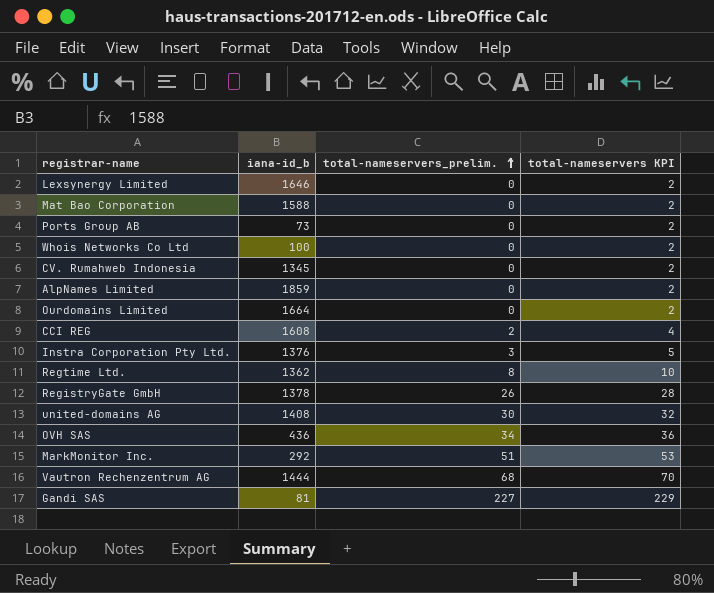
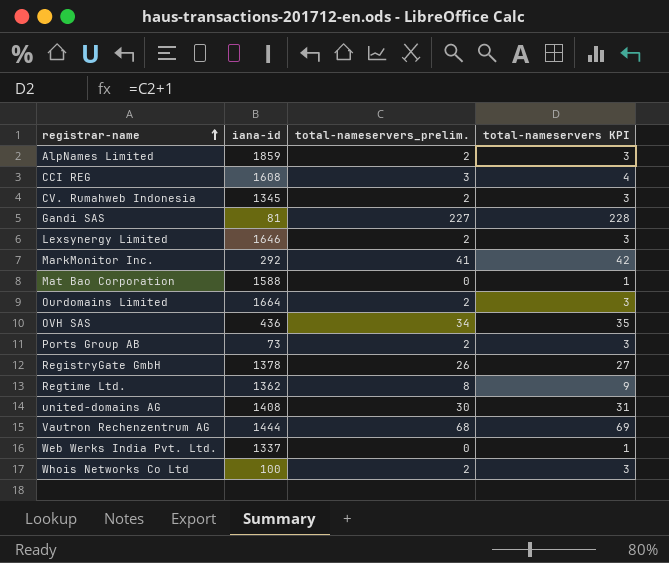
row order: total-nameservers_prelim. ascending -> registrar-name ascending
column name: iana-id_b -> iana-id
column total-nameservers KPI | formula: [total-nameservers_prelim.] + 2 -> [total-nameservers_prelim.] + 1
row Instra Corporation Pty Ltd.: 1376 | 3 | 5 -> none
AlpNames Limited | total-nameservers_prelim.: 0 -> 2
CCI REG | total-nameservers_prelim.: 2 -> 3
CV. Rumahweb Indonesia | total-nameservers_prelim.: 0 -> 2
Lexsynergy Limited | total-nameservers_prelim.: 0 -> 2
MarkMonitor Inc. | total-nameservers_prelim.: 51 -> 41
Ourdomains Limited | total-nameservers_prelim.: 0 -> 2
Ports Group AB | total-nameservers_prelim.: 0 -> 2
row Web Werks India Pvt. Ltd.: none -> 1337 | 0 | 1
Whois Networks Co Ltd | total-nameservers_prelim.: 0 -> 2

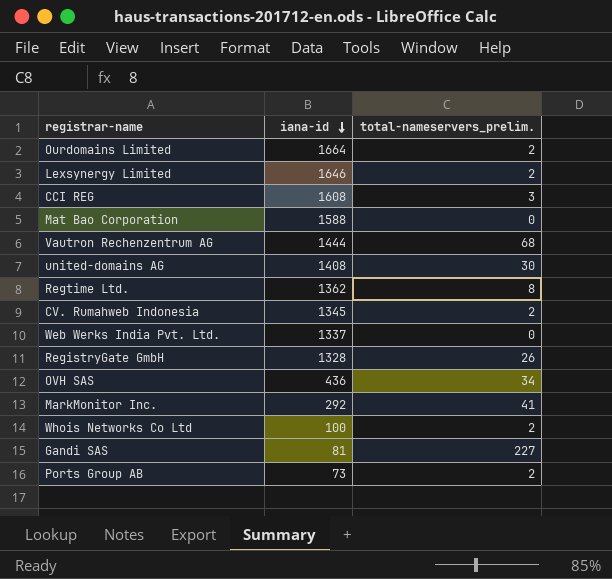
row order: registrar-name ascending -> iana-id descending
column total-nameservers KPI | formula: [total-nameservers_prelim.] + 1 -> none
row AlpNames Limited: 1859 | 2 | 3 -> none
RegistryGate GmbH | iana-id: 1378 -> 1328

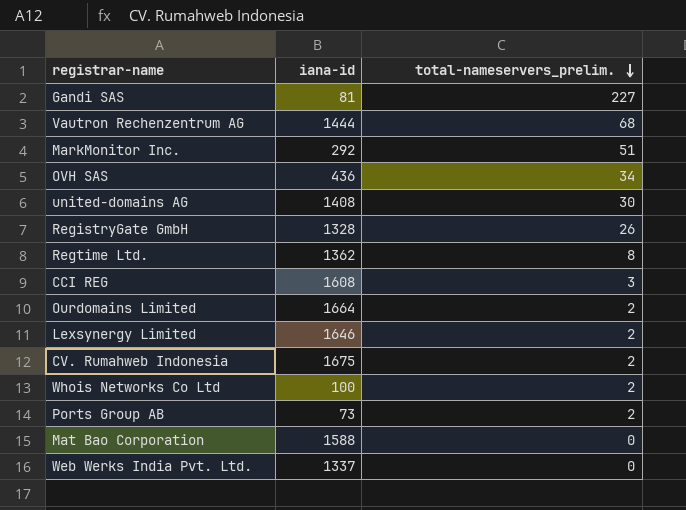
row order: iana-id descending -> total-nameservers_prelim. descending
MarkMonitor Inc. | total-nameservers_prelim.: 41 -> 51
CV. Rumahweb Indonesia | iana-id: 1345 -> 1675

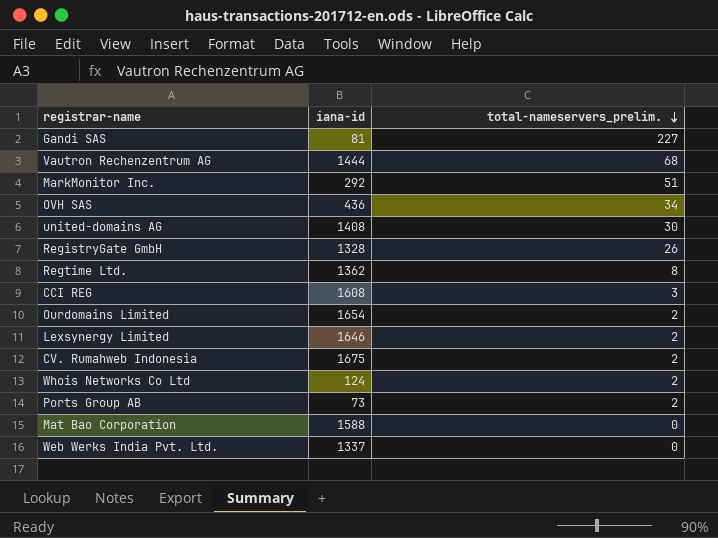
Ourdomains Limited | iana-id: 1664 -> 1654
Whois Networks Co Ltd | iana-id: 100 -> 124

